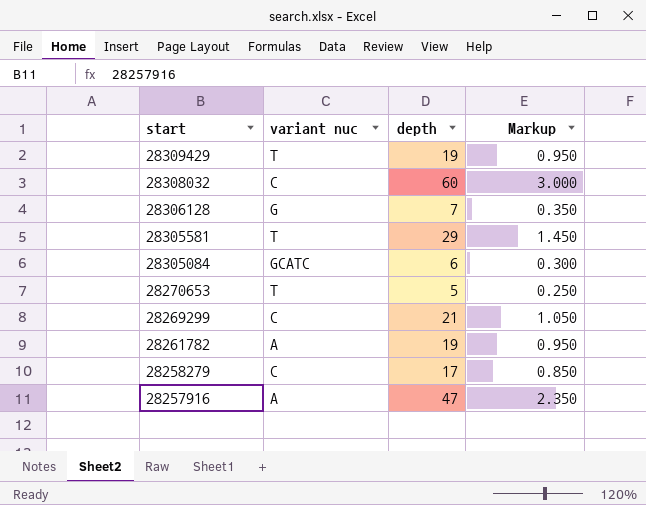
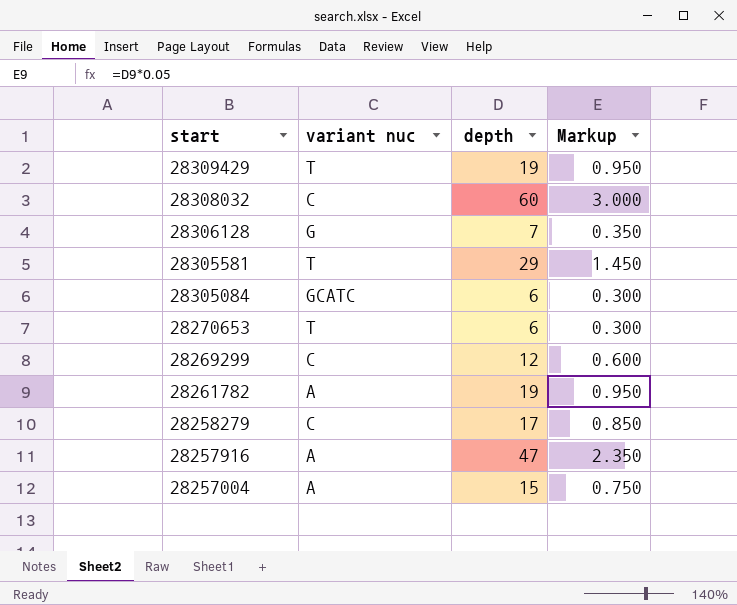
28270653 | depth: 5 -> 6
28270653 | Markup: 0.250 -> 0.300
28269299 | depth: 21 -> 12
28269299 | Markup: 1.050 -> 0.600
row 28257004: none -> A | 15 | 0.750

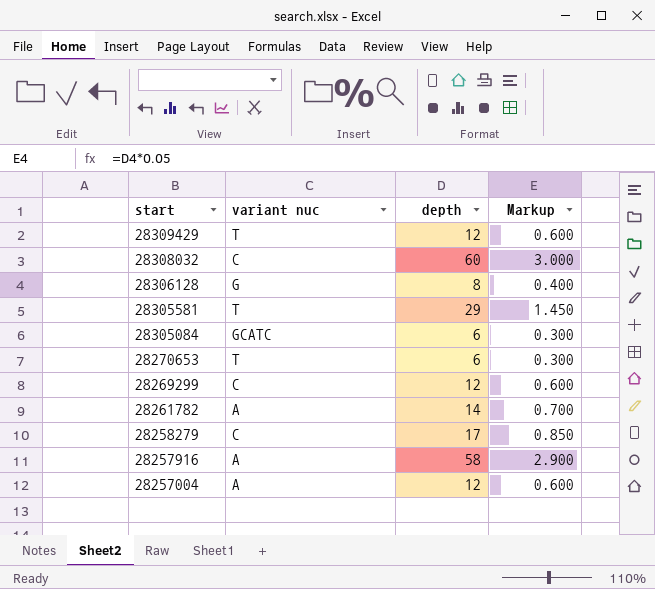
28309429 | depth: 19 -> 12
28309429 | Markup: 0.950 -> 0.600
28306128 | depth: 7 -> 8
28306128 | Markup: 0.350 -> 0.400
28261782 | depth: 19 -> 14
28261782 | Markup: 0.950 -> 0.700
28257916 | depth: 47 -> 58
28257916 | Markup: 2.350 -> 2.900
28257004 | depth: 15 -> 12
28257004 | Markup: 0.750 -> 0.600

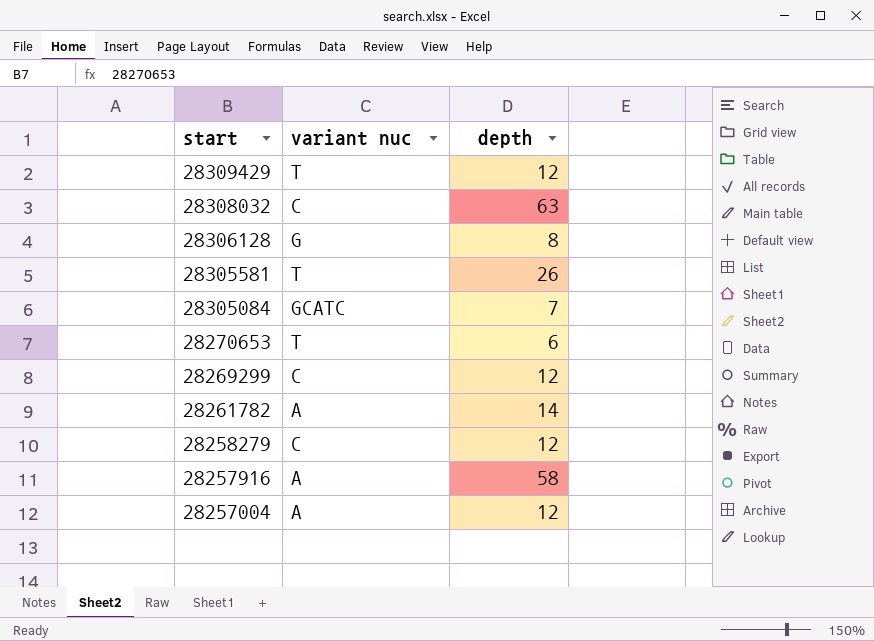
column Markup | formula: [depth] * 0.05 -> none
28308032 | depth: 60 -> 63
28305581 | depth: 29 -> 26
28305084 | depth: 6 -> 7
28258279 | depth: 17 -> 12

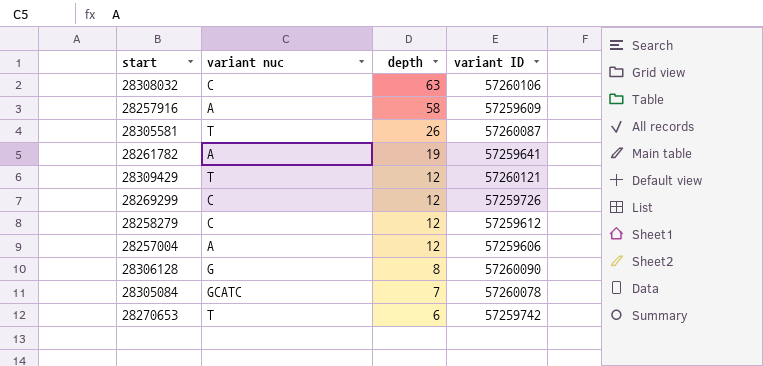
row order: start descending -> depth descending
column variant ID | position: none -> 4
28261782 | depth: 14 -> 19

